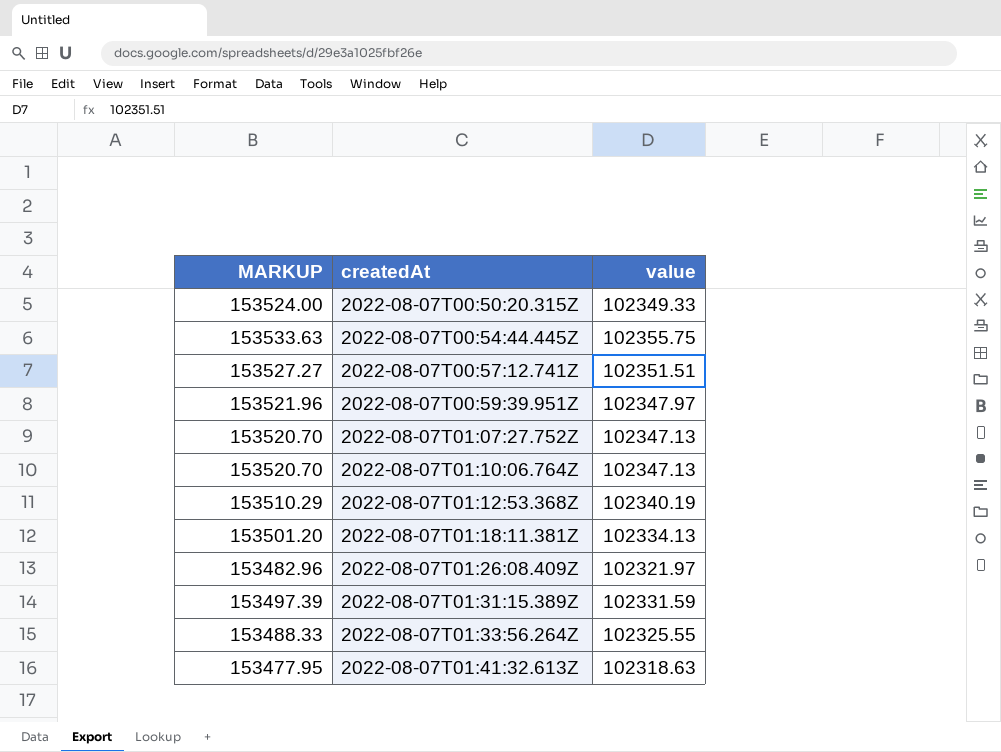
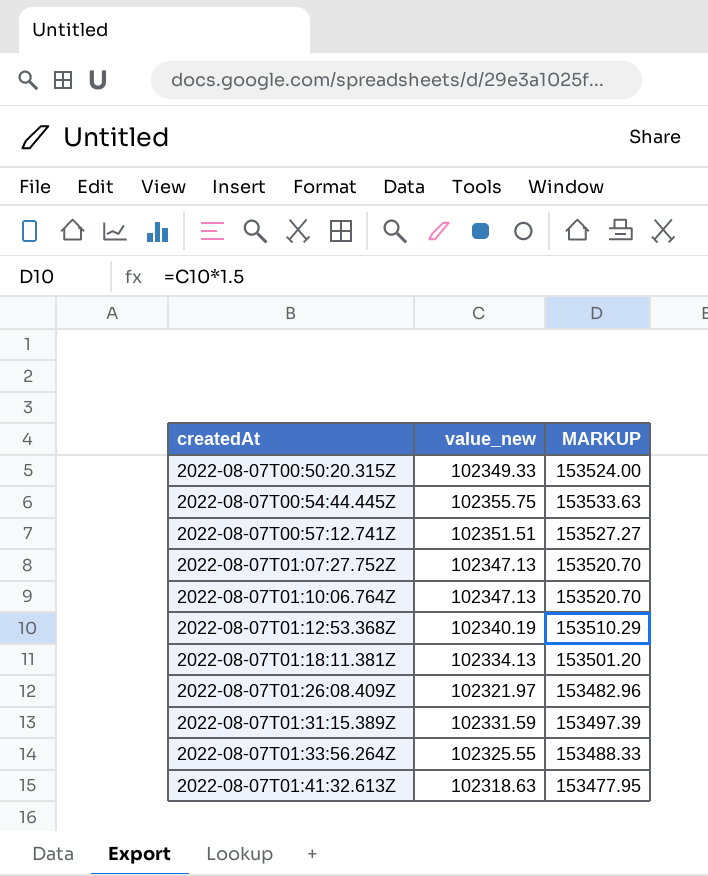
column name: value -> value_new
column MARKUP | position: 1 -> 3
row 2022-08-07T00:59:39.951Z: 153521.96 | 102347.97 -> none

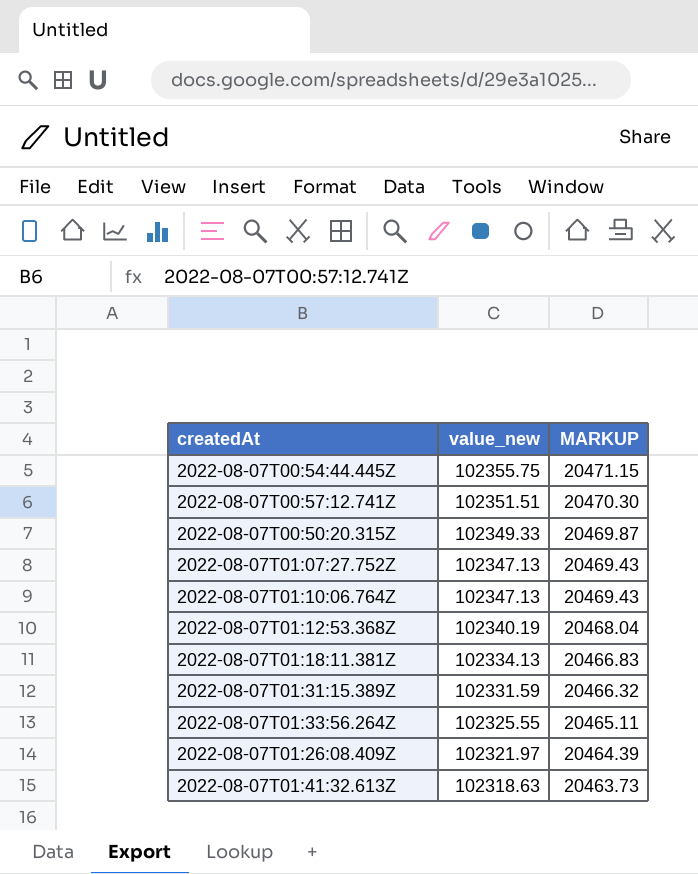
row order: createdAt ascending -> value_new descending
column MARKUP | formula: [value_new] * 1.5 -> [value_new] * 0.2

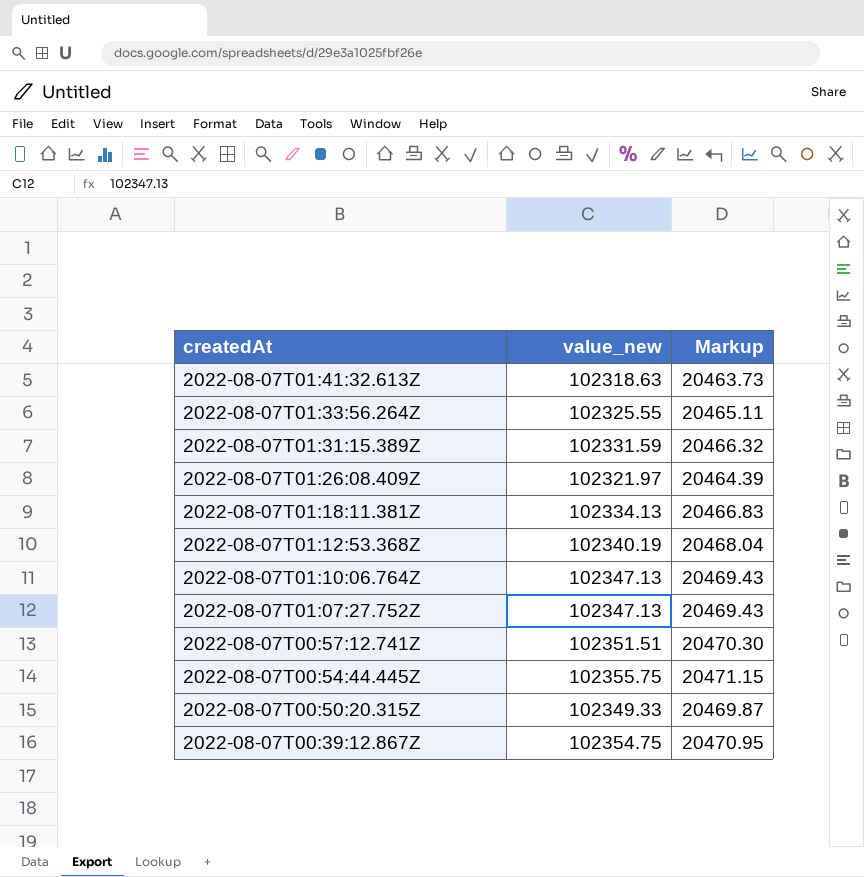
row order: value_new descending -> createdAt descending
column name: MARKUP -> Markup
row 2022-08-07T00:39:12.867Z: none -> 102354.75 | 20470.95

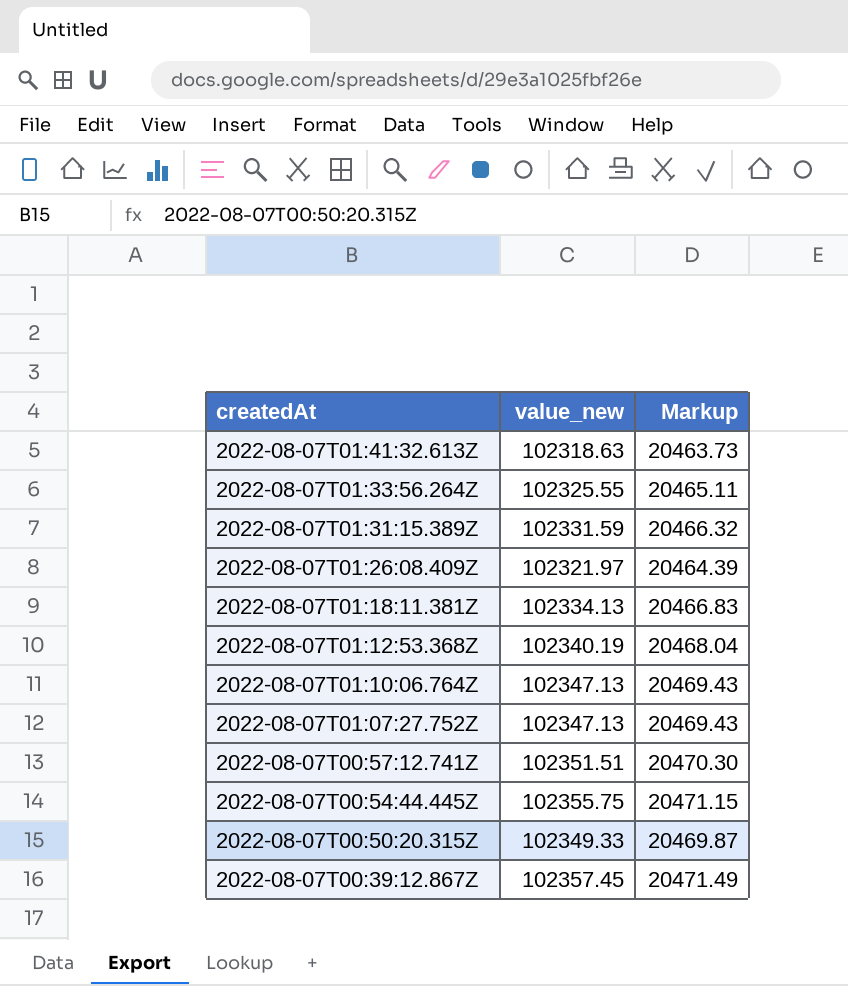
2022-08-07T00:39:12.867Z | value_new: 102354.75 -> 102357.45
2022-08-07T00:39:12.867Z | Markup: 20470.95 -> 20471.49

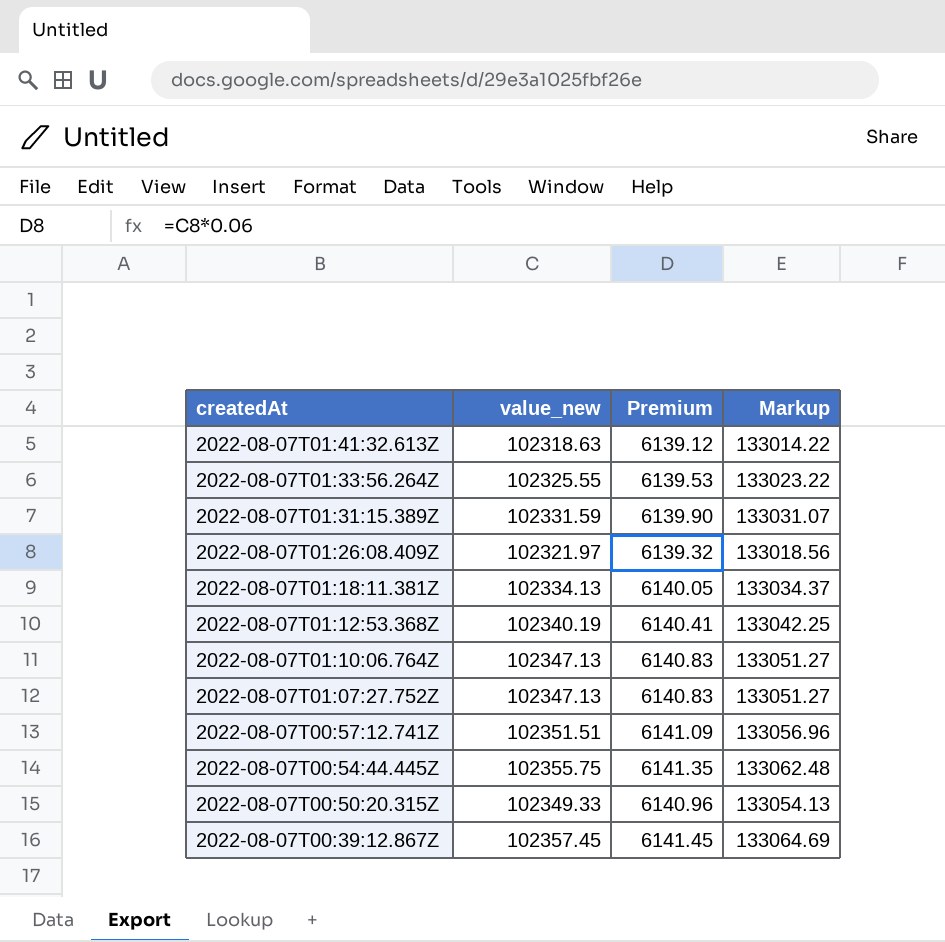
column Premium | formula: none -> [value_new] * 0.06
column Markup | formula: [value_new] * 0.2 -> [value_new] * 1.3

